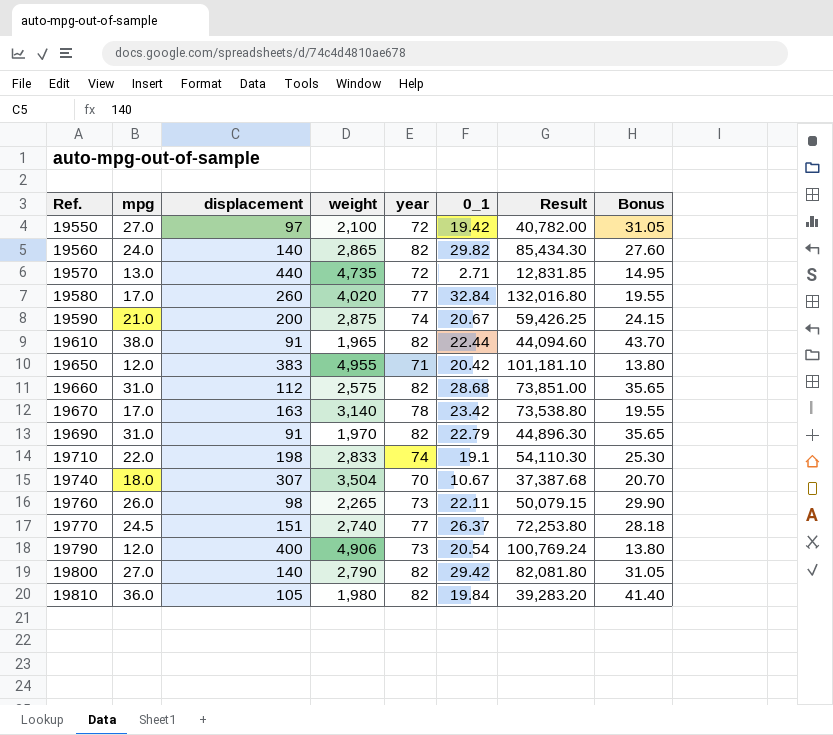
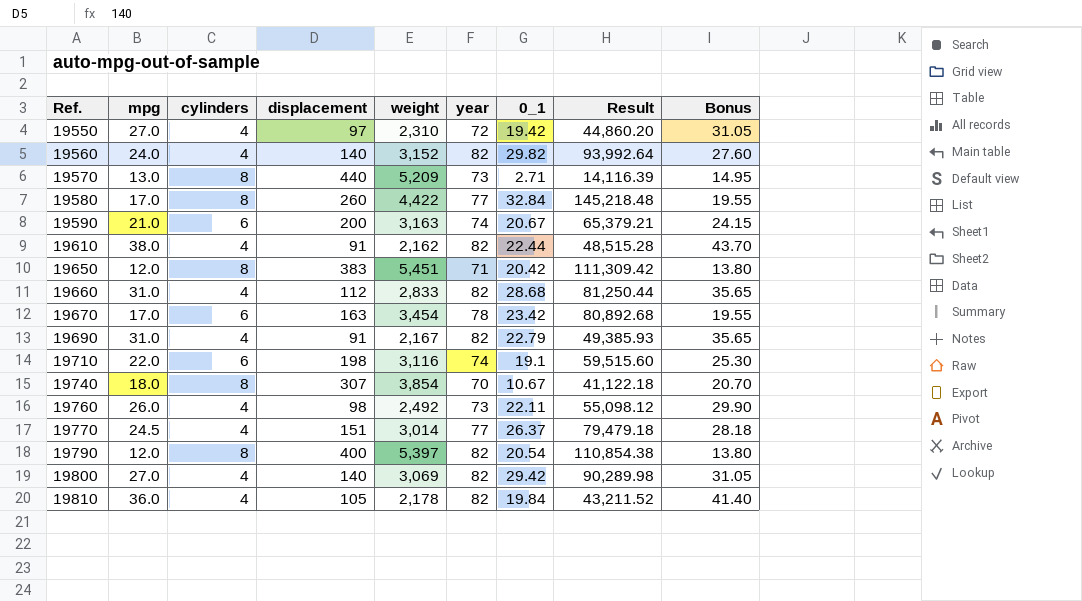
column cylinders | position: none -> 3
19550 | weight: 2,100 -> 2,310
19550 | Result: 40,782.00 -> 44,860.20
19560 | weight: 2,865 -> 3,152
19560 | Result: 85,434.30 -> 93,992.64
19570 | weight: 4,735 -> 5,209
19570 | year: 72 -> 73
19570 | Result: 12,831.85 -> 14,116.39
19580 | weight: 4,020 -> 4,422
19580 | Result: 132,016.80 -> 145,218.48
19590 | weight: 2,875 -> 3,163
19590 | Result: 59,426.25 -> 65,379.21
19610 | weight: 1,965 -> 2,162
19610 | Result: 44,094.60 -> 48,515.28
19650 | weight: 4,955 -> 5,451
19650 | Result: 101,181.10 -> 111,309.42
19660 | weight: 2,575 -> 2,833
19660 | Result: 73,851.00 -> 81,250.44
19670 | weight: 3,140 -> 3,454
19670 | Result: 73,538.80 -> 80,892.68
19690 | weight: 1,970 -> 2,167
19690 | Result: 44,896.30 -> 49,385.93
19710 | weight: 2,833 -> 3,116
19710 | Result: 54,110.30 -> 59,515.60
19740 | weight: 3,504 -> 3,854
19740 | Result: 37,387.68 -> 41,122.18
19760 | weight: 2,265 -> 2,492
19760 | Result: 50,079.15 -> 55,098.12
19770 | weight: 2,740 -> 3,014
19770 | Result: 72,253.80 -> 79,479.18
19790 | weight: 4,906 -> 5,397
19790 | year: 73 -> 82
19790 | Result: 100,769.24 -> 110,854.38
19800 | weight: 2,790 -> 3,069
19800 | Result: 82,081.80 -> 90,289.98
19810 | weight: 1,980 -> 2,178
19810 | Result: 39,283.20 -> 43,211.52

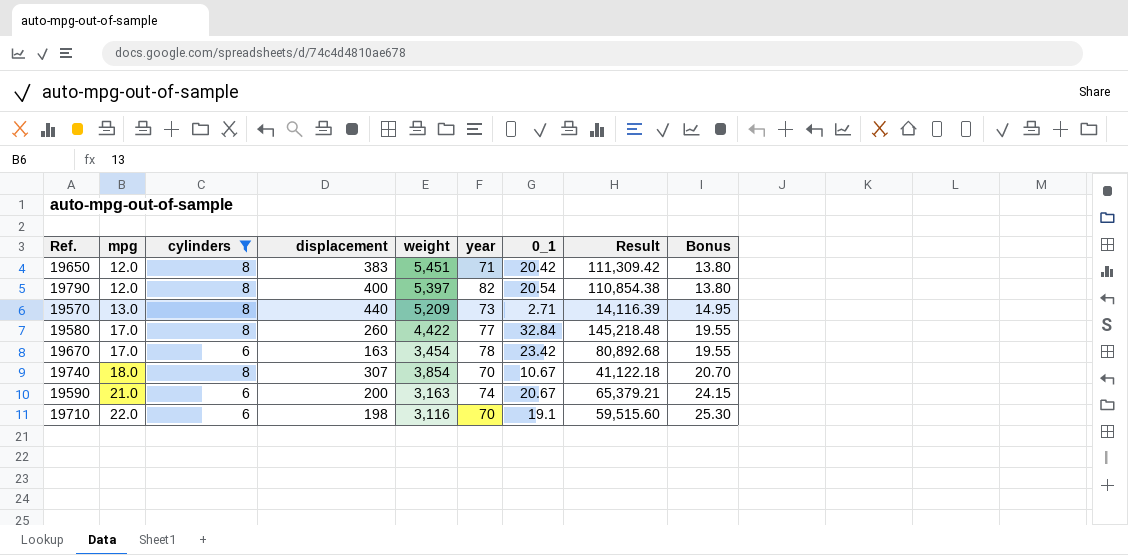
filter: none -> cylinders != 4
row order: Ref. ascending -> mpg ascending
19710 | year: 74 -> 70

